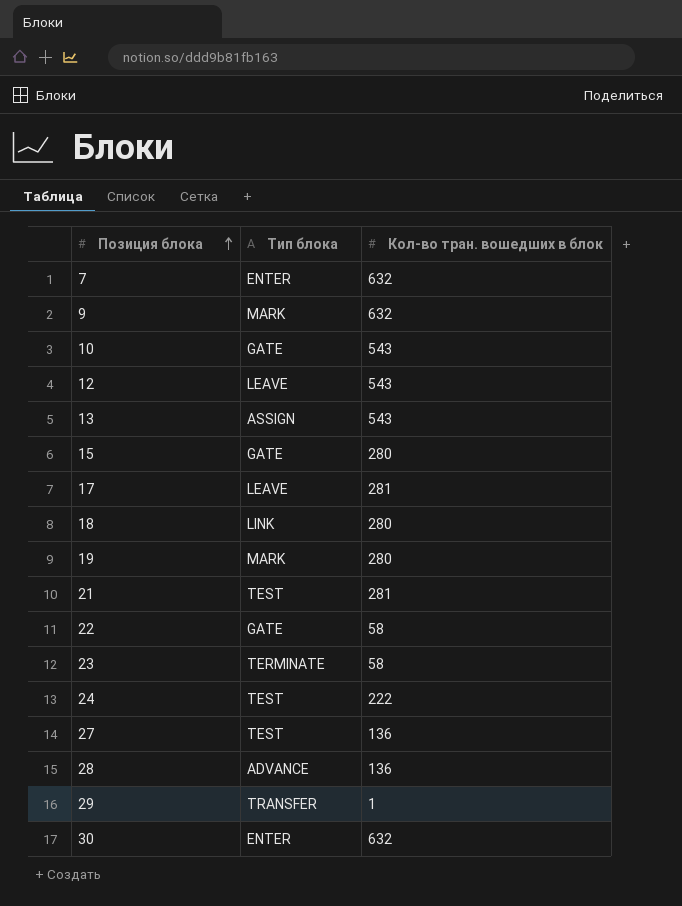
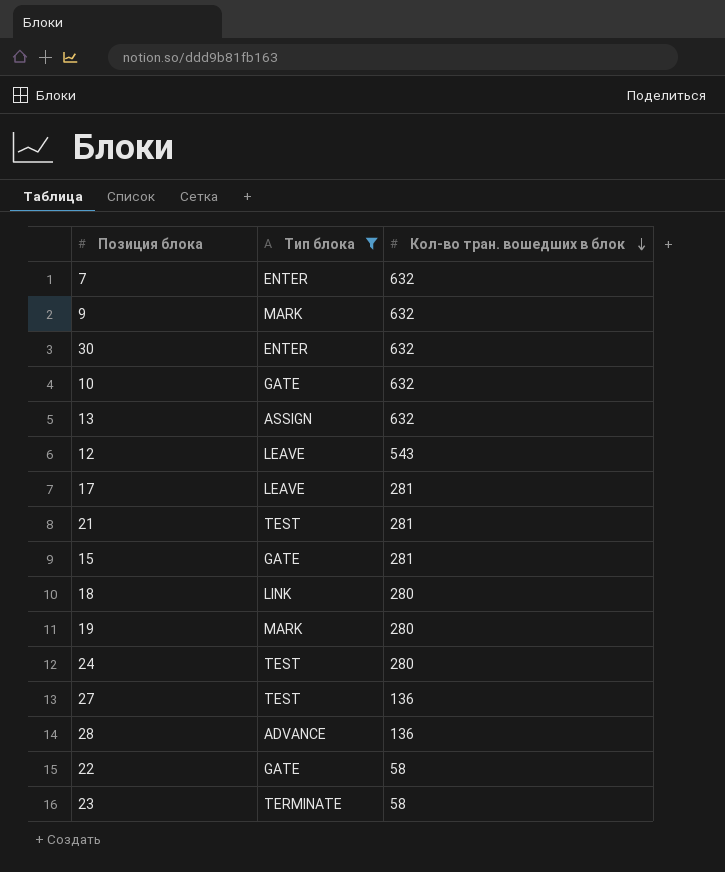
filter: none -> Тип блока != TRANSFER
row order: Позиция блока ascending -> Кол-во тран. вошедших в блок descending
10 | Кол-во тран. вошедших в блок: 543 -> 632
13 | Кол-во тран. вошедших в блок: 543 -> 632
15 | Кол-во тран. вошедших в блок: 280 -> 281
24 | Кол-во тран. вошедших в блок: 222 -> 280

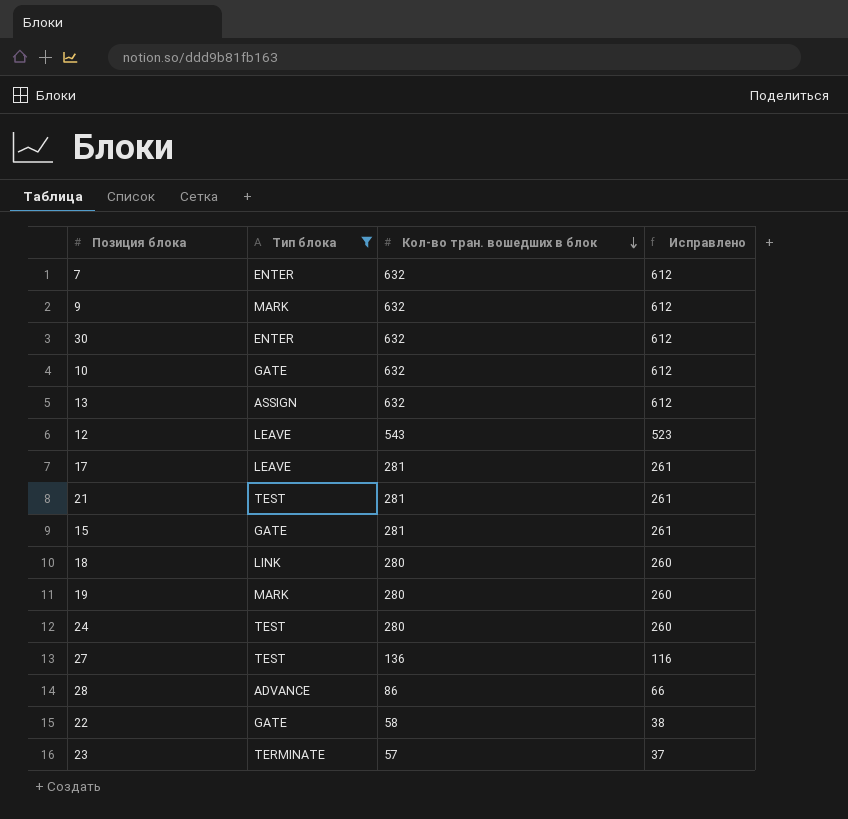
column Исправлено | formula: none -> [Кол-во тран. вошедших в блок] - 20
28 | Кол-во тран. вошедших в блок: 136 -> 86
23 | Кол-во тран. вошедших в блок: 58 -> 57

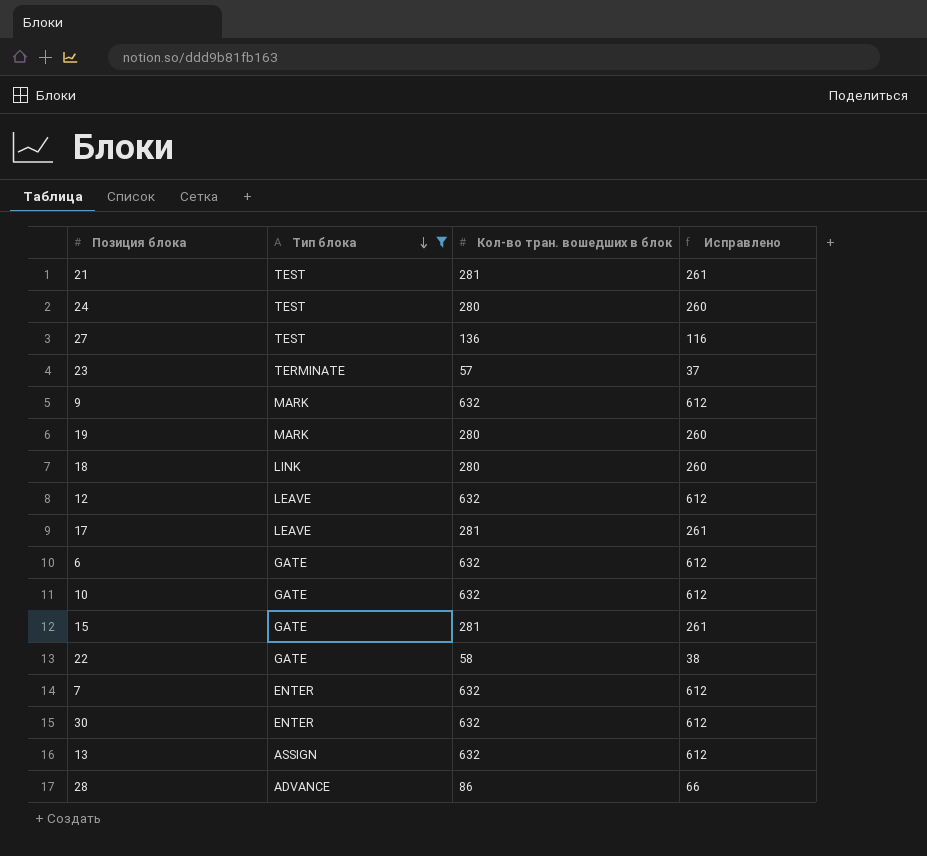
row order: Кол-во тран. вошедших в блок descending -> Тип блока descending
12 | Кол-во тран. вошедших в блок: 543 -> 632
12 | Исправлено: 523 -> 612
row 6: none -> GATE | 632 | 612

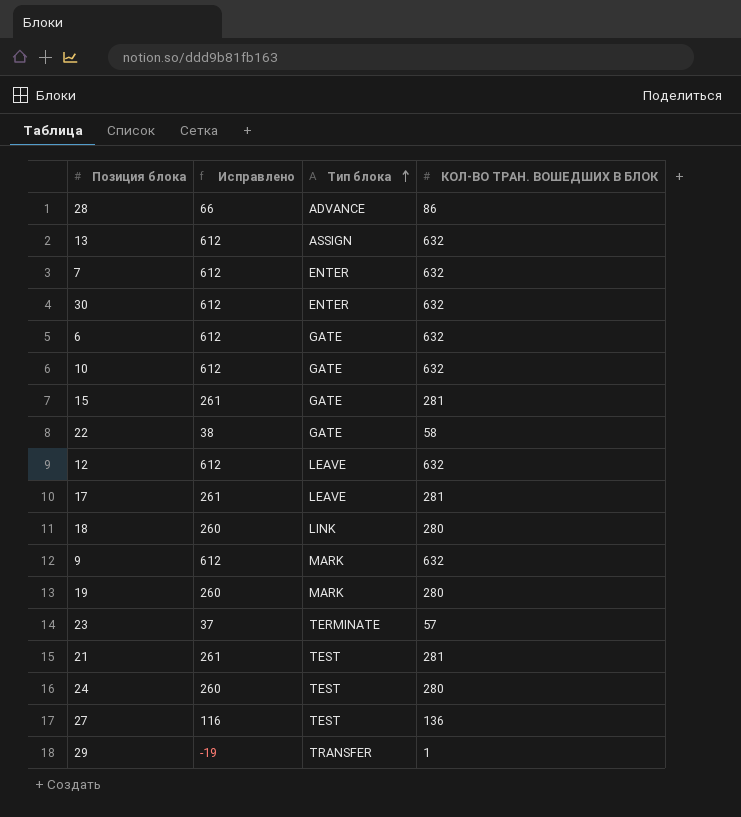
filter: Тип блока != TRANSFER -> none
row order: Тип блока descending -> Тип блока ascending
column Исправлено | position: 4 -> 2
column name: Кол-во тран. вошедших в блок -> КОЛ-ВО ТРАН. ВОШЕДШИХ В БЛОК

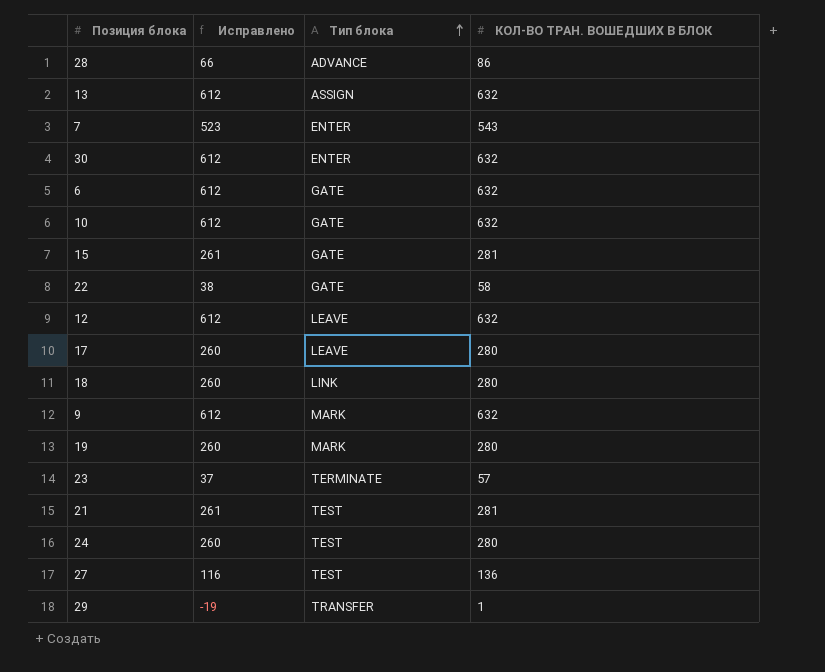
7 | Исправлено: 612 -> 523
7 | КОЛ-ВО ТРАН. ВОШЕДШИХ В БЛОК: 632 -> 543
17 | Исправлено: 261 -> 260
17 | КОЛ-ВО ТРАН. ВОШЕДШИХ В БЛОК: 281 -> 280

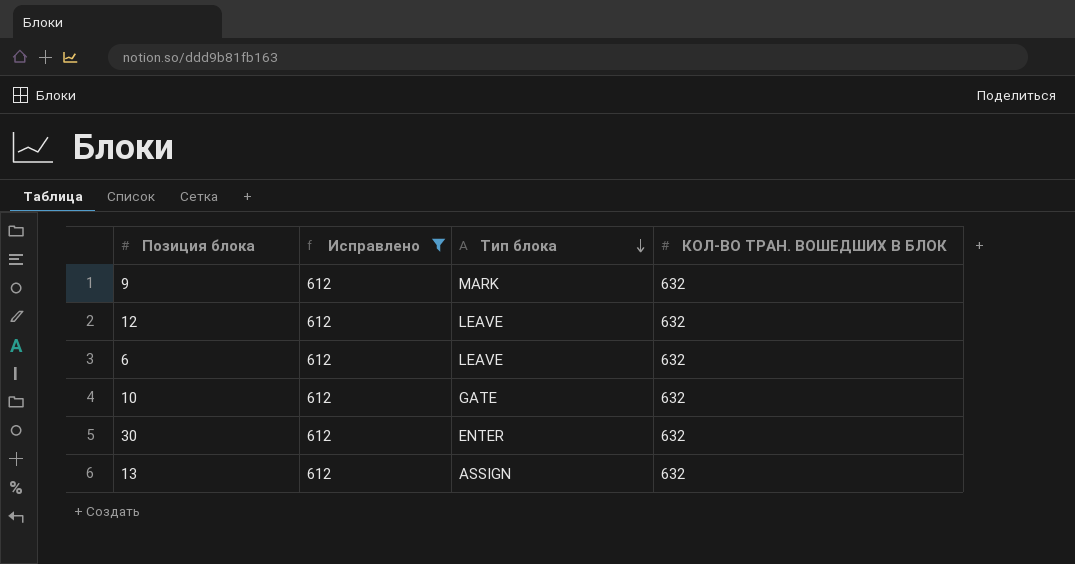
filter: none -> Исправлено = 612
row order: Тип блока ascending -> Тип блока descending
6 | Тип блока: GATE -> LEAVE

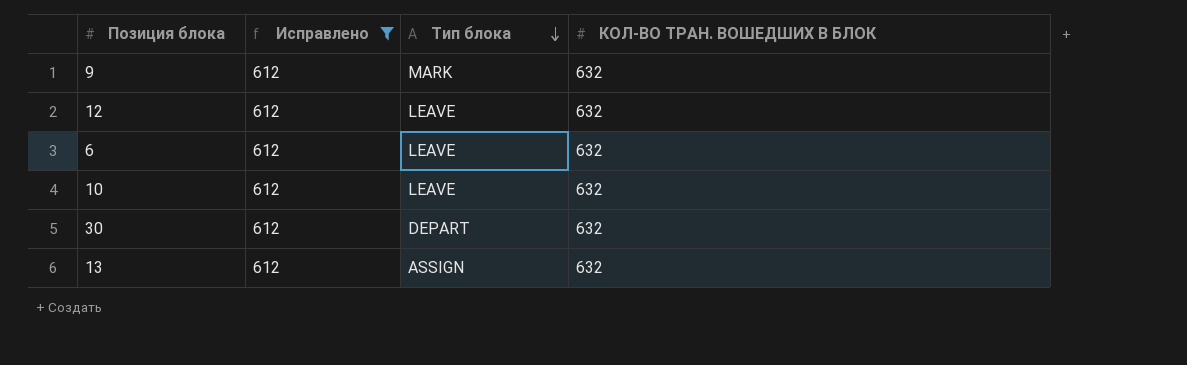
10 | Тип блока: GATE -> LEAVE
30 | Тип блока: ENTER -> DEPART

